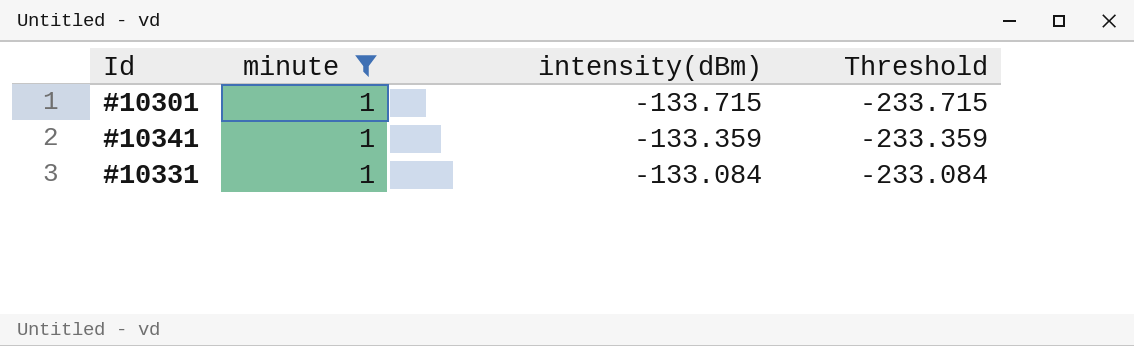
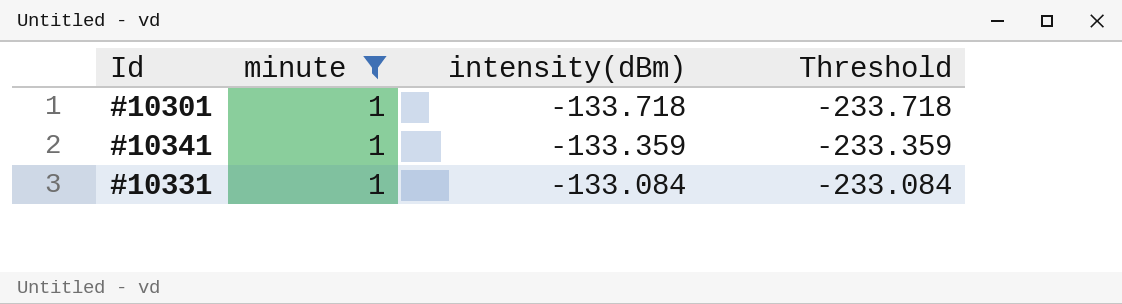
#10301 | intensity(dBm): -133.715 -> -133.718
#10301 | Threshold: -233.715 -> -233.718

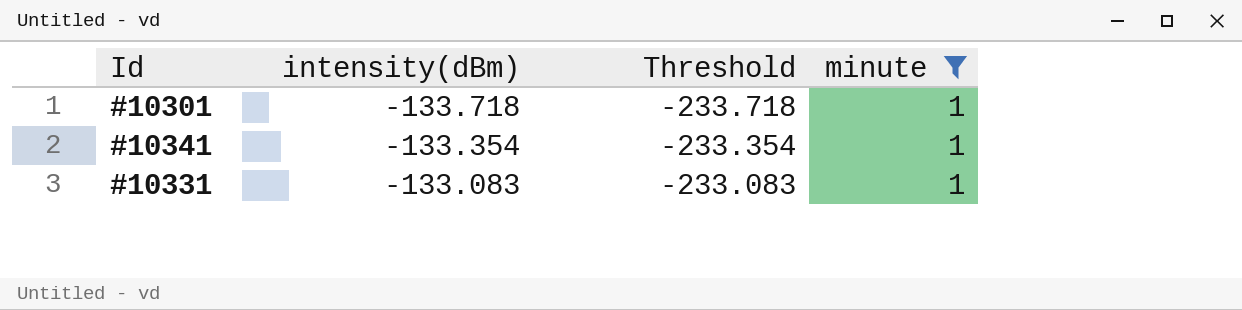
column minute | position: 2 -> 4
#10341 | intensity(dBm): -133.359 -> -133.354
#10341 | Threshold: -233.359 -> -233.354
#10331 | intensity(dBm): -133.084 -> -133.083
#10331 | Threshold: -233.084 -> -233.083

